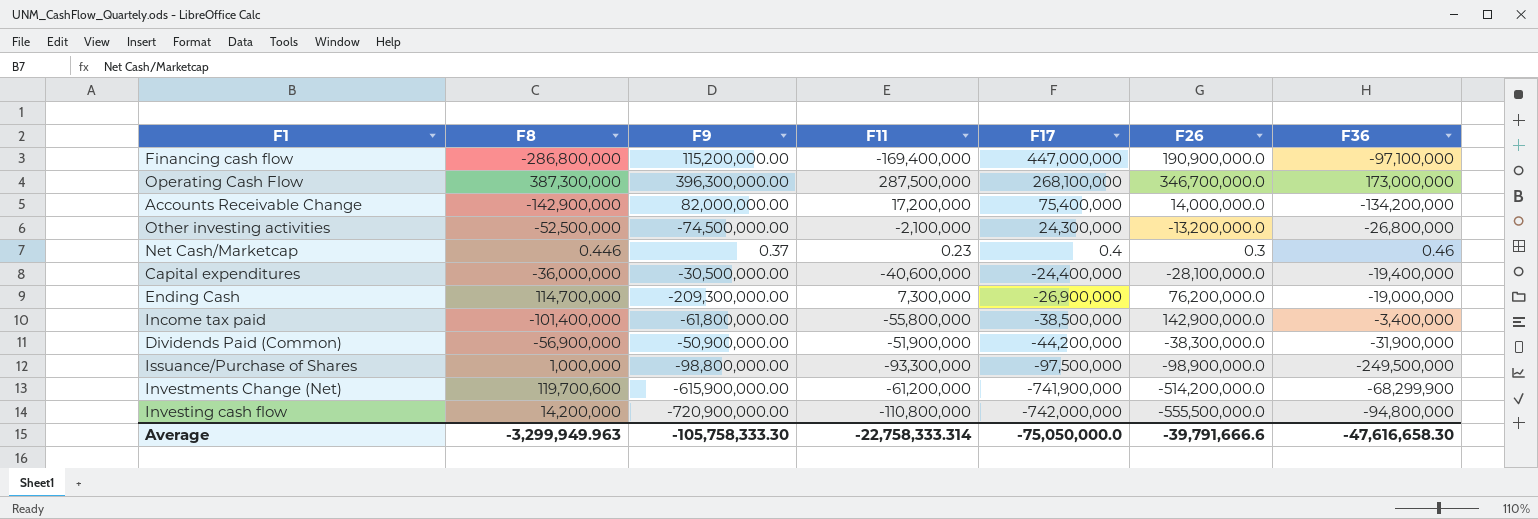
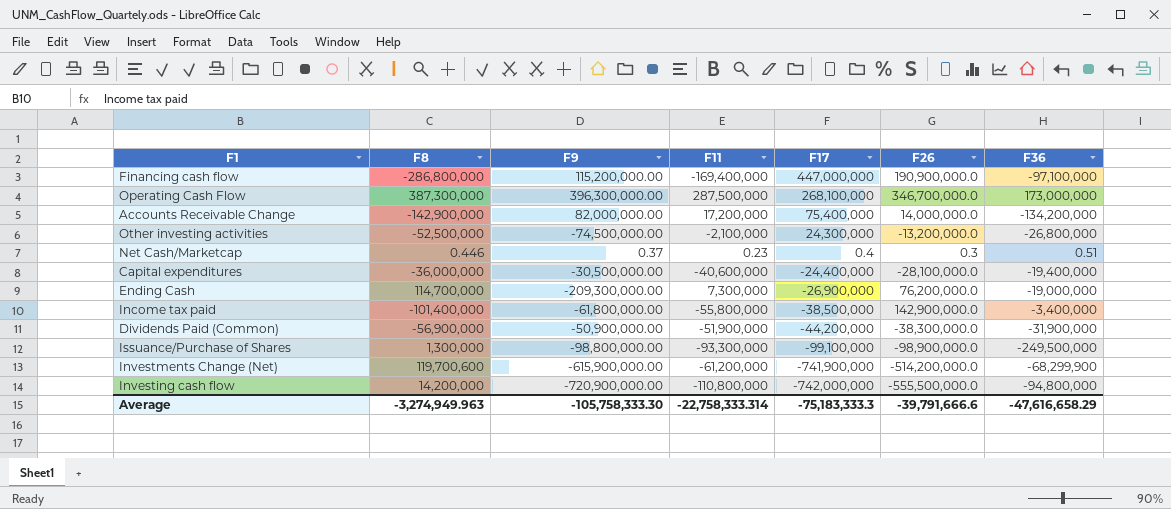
Net Cash/Marketcap | F36: 0.46 -> 0.51
Issuance/Purchase of Shares | F8: 1,000,000 -> 1,300,000
Issuance/Purchase of Shares | F17: -97,500,000 -> -99,100,000
Average | F8: -3,299,949.963 -> -3,274,949.963
Average | F17: -75,050,000.0 -> -75,183,333.3
Average | F36: -47,616,658.30 -> -47,616,658.29

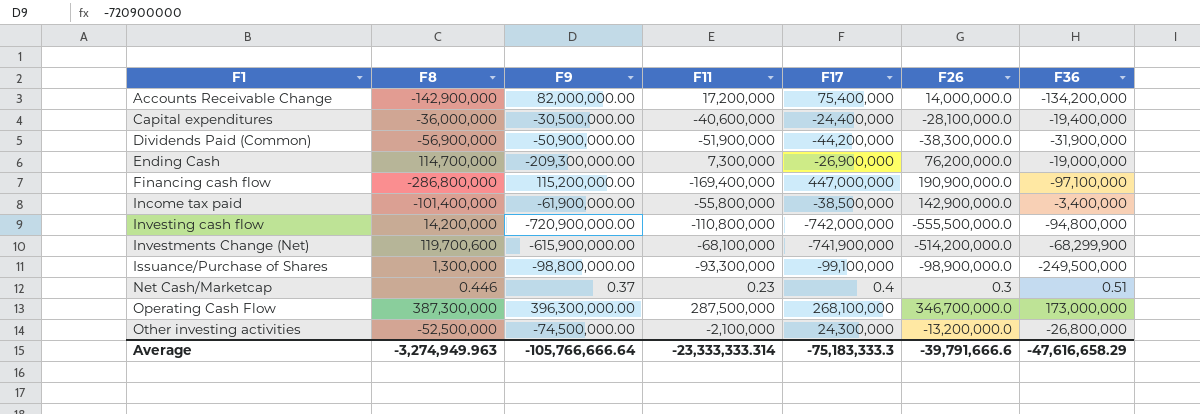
row order: F17 descending -> F1 ascending
Income tax paid | F9: -61,800,000.00 -> -61,900,000.00
Investments Change (Net) | F11: -61,200,000 -> -68,100,000
Average | F9: -105,758,333.30 -> -105,766,666.64
Average | F11: -22,758,333.314 -> -23,333,333.314

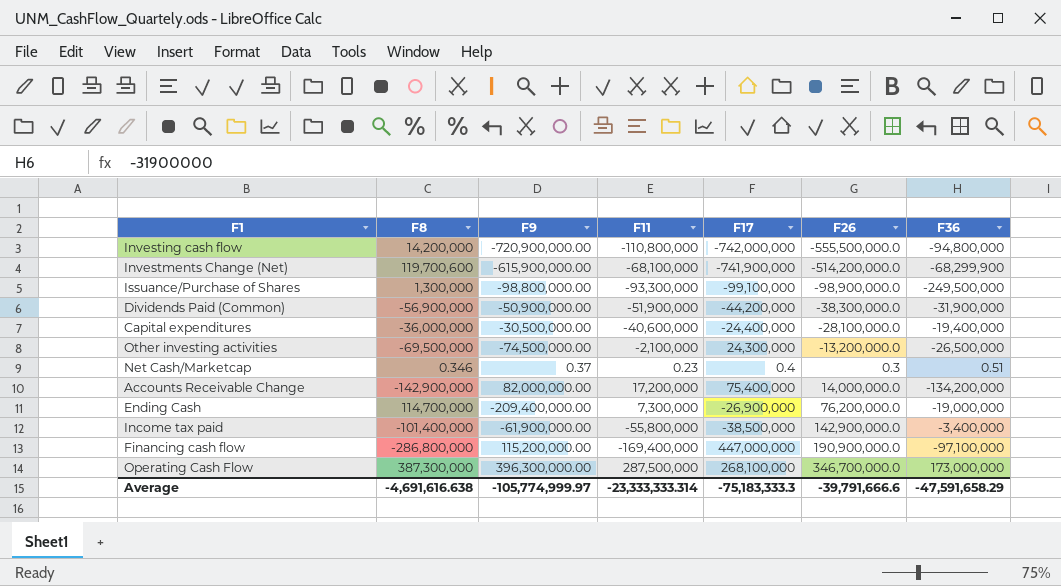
row order: F1 ascending -> F26 ascending
Other investing activities | F8: -52,500,000 -> -69,500,000
Other investing activities | F36: -26,800,000 -> -26,500,000
Net Cash/Marketcap | F8: 0.446 -> 0.346
Ending Cash | F9: -209,300,000.00 -> -209,400,000.00
Average | F8: -3,274,949.963 -> -4,691,616.638
Average | F9: -105,766,666.64 -> -105,774,999.97
Average | F36: -47,616,658.29 -> -47,591,658.29

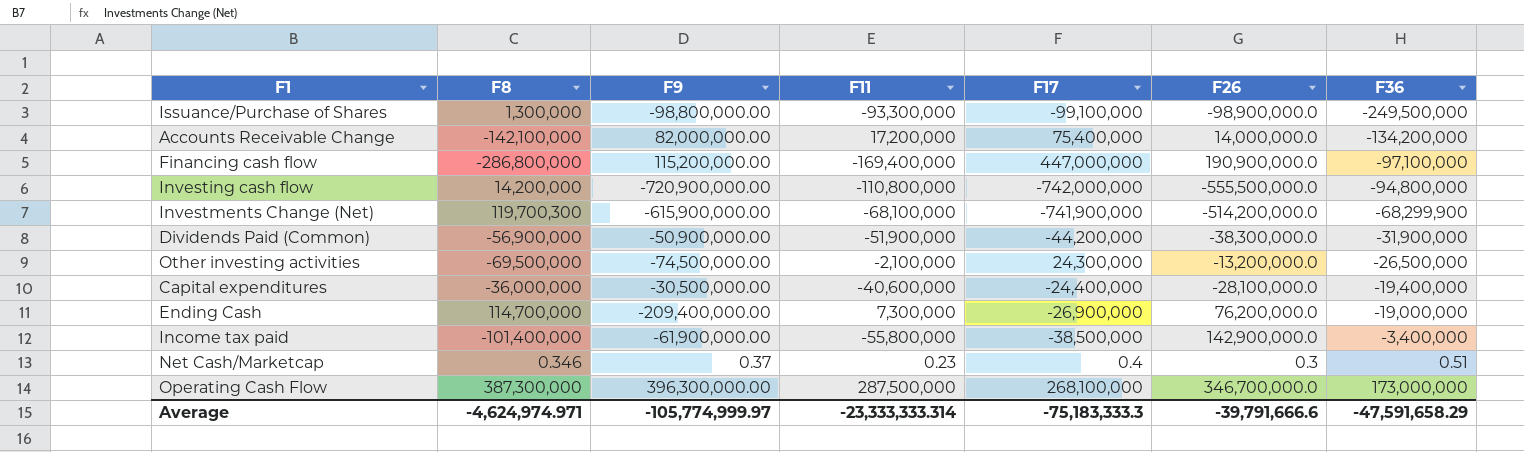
row order: F26 ascending -> F36 ascending
Accounts Receivable Change | F8: -142,900,000 -> -142,100,000
Investments Change (Net) | F8: 119,700,600 -> 119,700,300
Average | F8: -4,691,616.638 -> -4,624,974.971

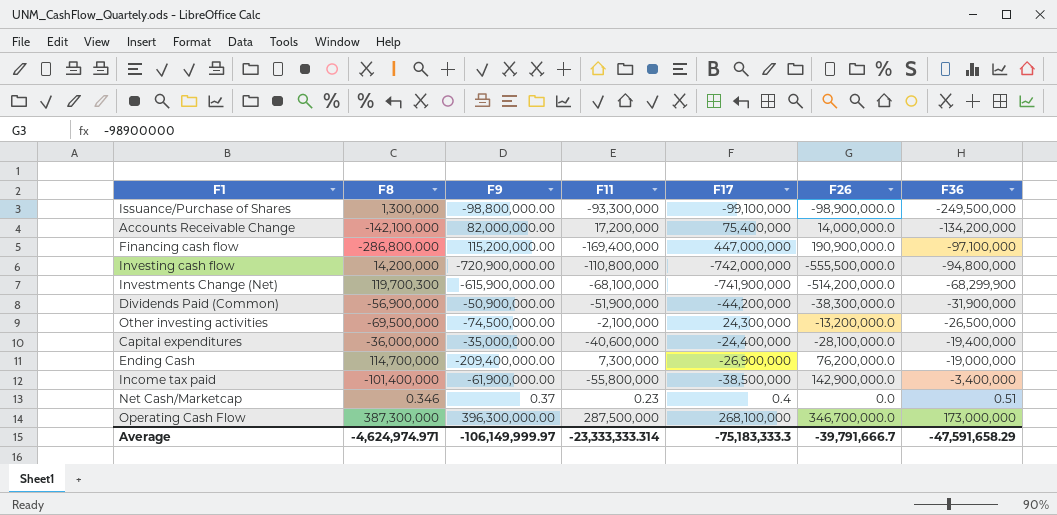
Capital expenditures | F9: -30,500,000.00 -> -35,000,000.00
Net Cash/Marketcap | F26: 0.3 -> 0.0
Average | F9: -105,774,999.97 -> -106,149,999.97
Average | F26: -39,791,666.6 -> -39,791,666.7

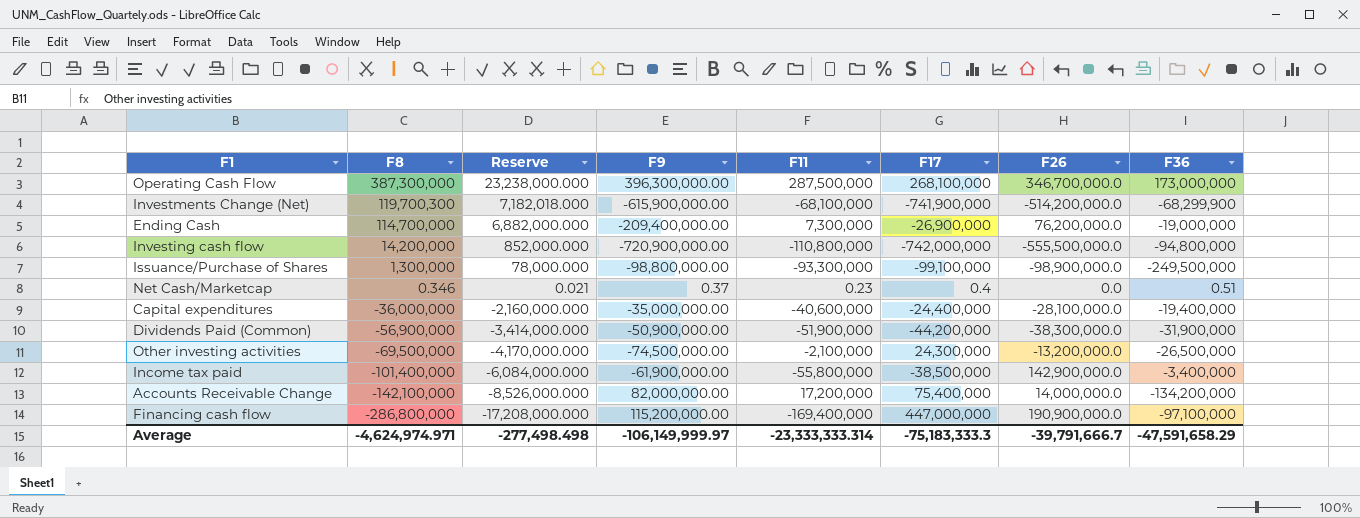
row order: F36 ascending -> F8 descending
column Reserve | formula: none -> [F8] * 0.06

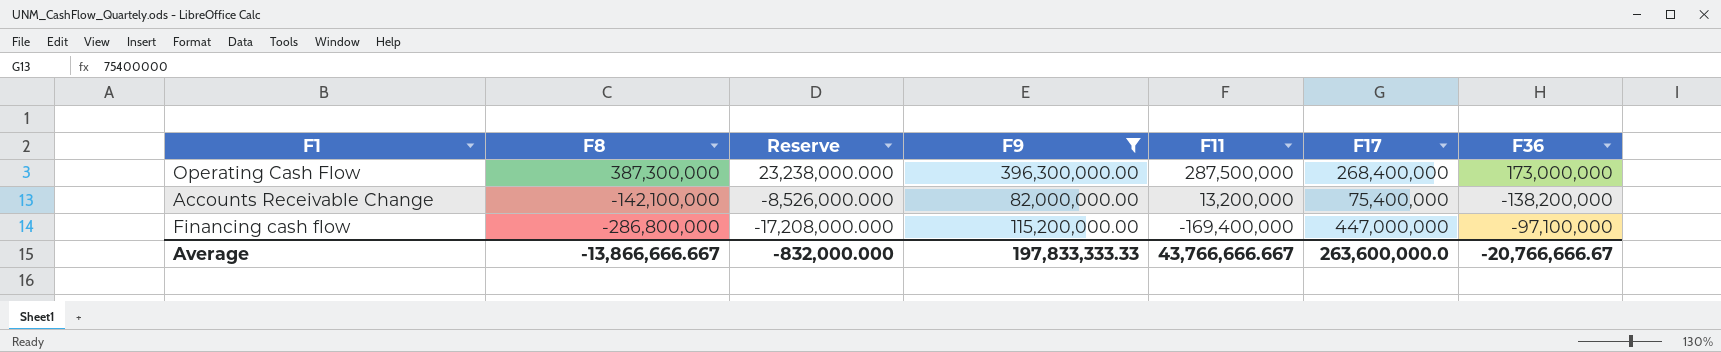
filter: none -> F9 >= 82,000,000.00
column F26 | position: 7 -> none
Operating Cash Flow | F17: 268,100,000 -> 268,400,000
Accounts Receivable Change | F11: 17,200,000 -> 13,200,000
Accounts Receivable Change | F36: -134,200,000 -> -138,200,000
Average | F8: -4,624,974.971 -> -13,866,666.667
Average | Reserve: -277,498.498 -> -832,000.000
Average | F9: -106,149,999.97 -> 197,833,333.33
Average | F11: -23,333,333.314 -> 43,766,666.667
Average | F17: -75,183,333.3 -> 263,600,000.0
Average | F36: -47,591,658.29 -> -20,766,666.67

